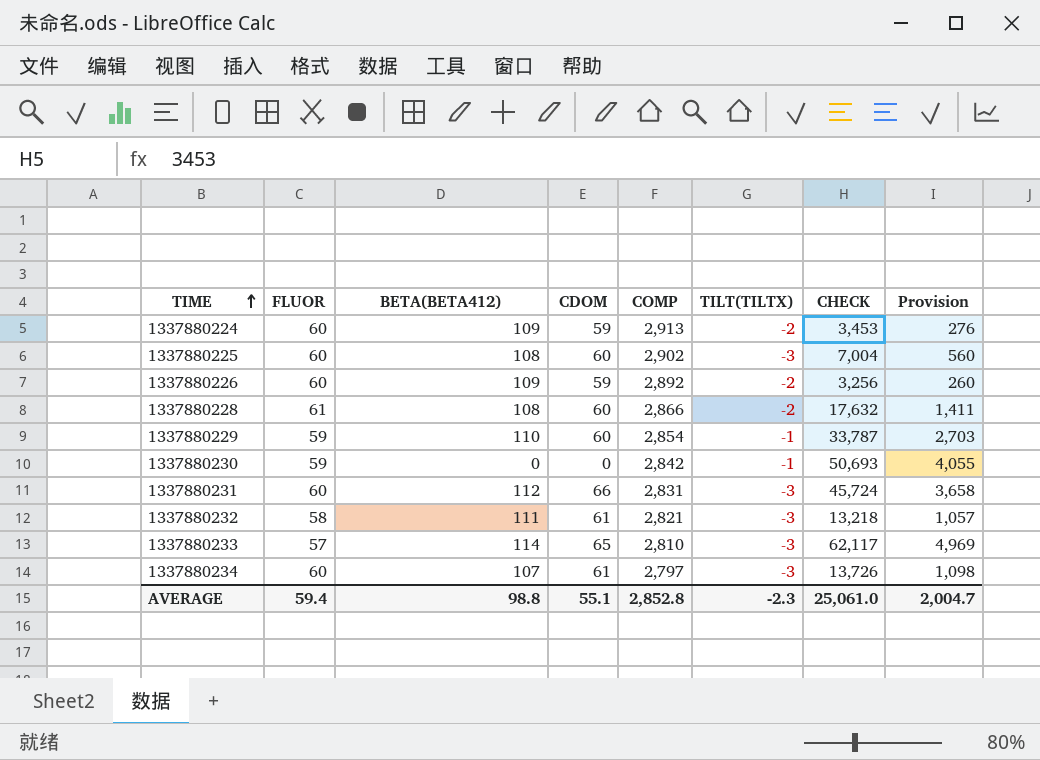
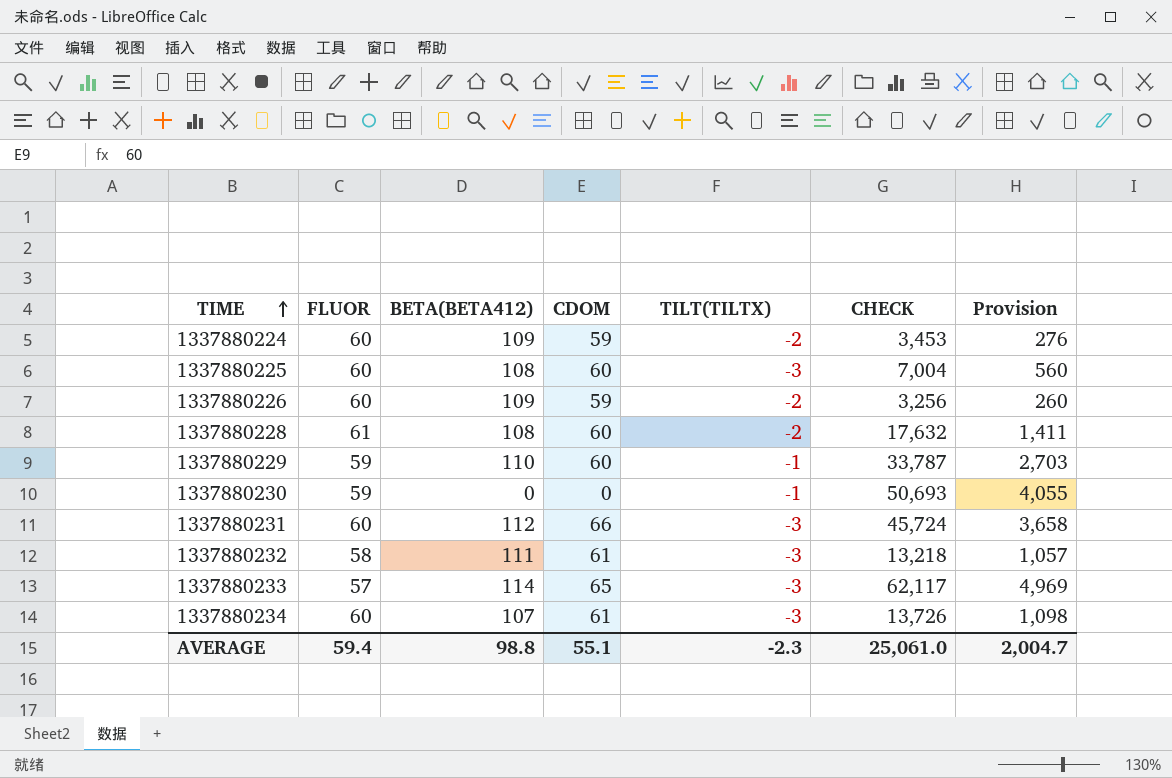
column COMP | position: 5 -> none

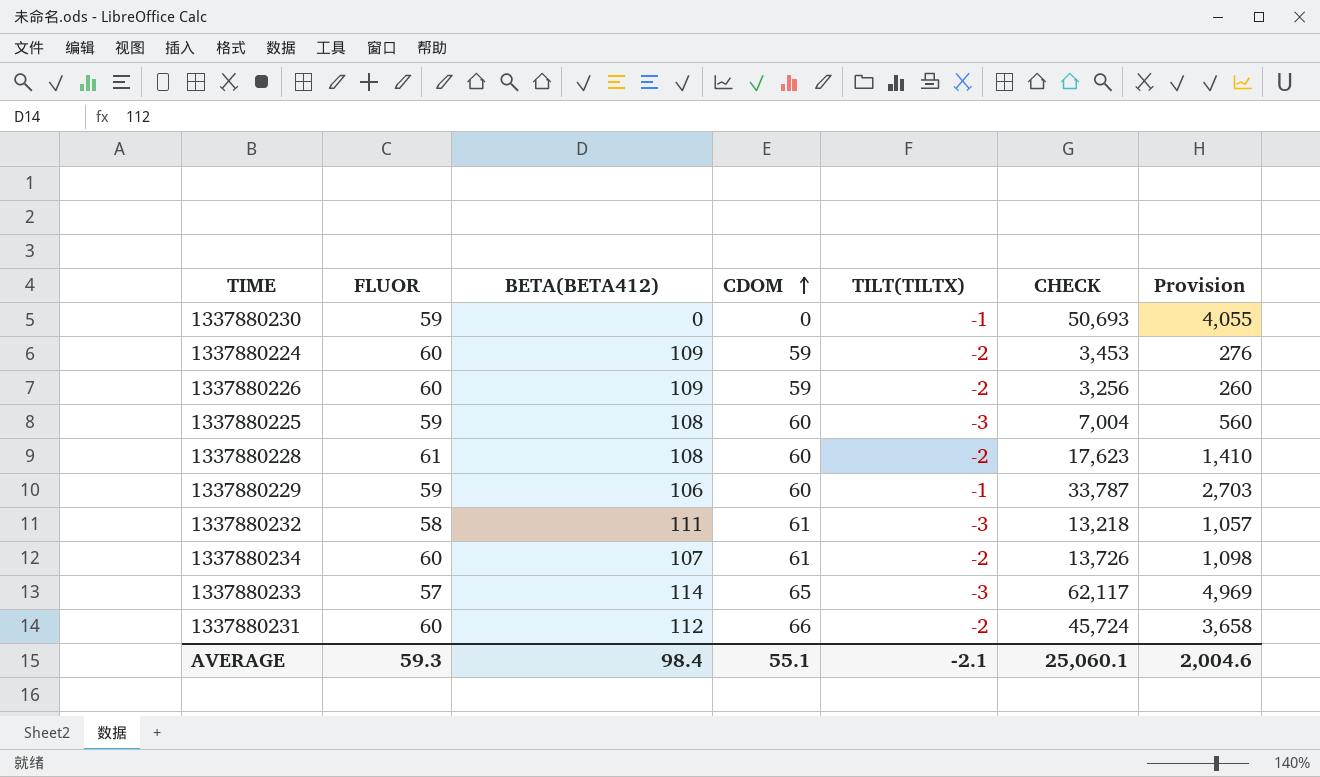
row order: TIME ascending -> CDOM ascending
1337880225 | FLUOR: 60 -> 59
1337880228 | CHECK: 17,632 -> 17,623
1337880228 | Provision: 1,411 -> 1,410
1337880229 | BETA(BETA412): 110 -> 106
1337880234 | TILT(TILTX): -3 -> -2
1337880231 | TILT(TILTX): -3 -> -2
AVERAGE | FLUOR: 59.4 -> 59.3
AVERAGE | BETA(BETA412): 98.8 -> 98.4
AVERAGE | TILT(TILTX): -2.3 -> -2.1
AVERAGE | CHECK: 25,061.0 -> 25,060.1
AVERAGE | Provision: 2,004.7 -> 2,004.6

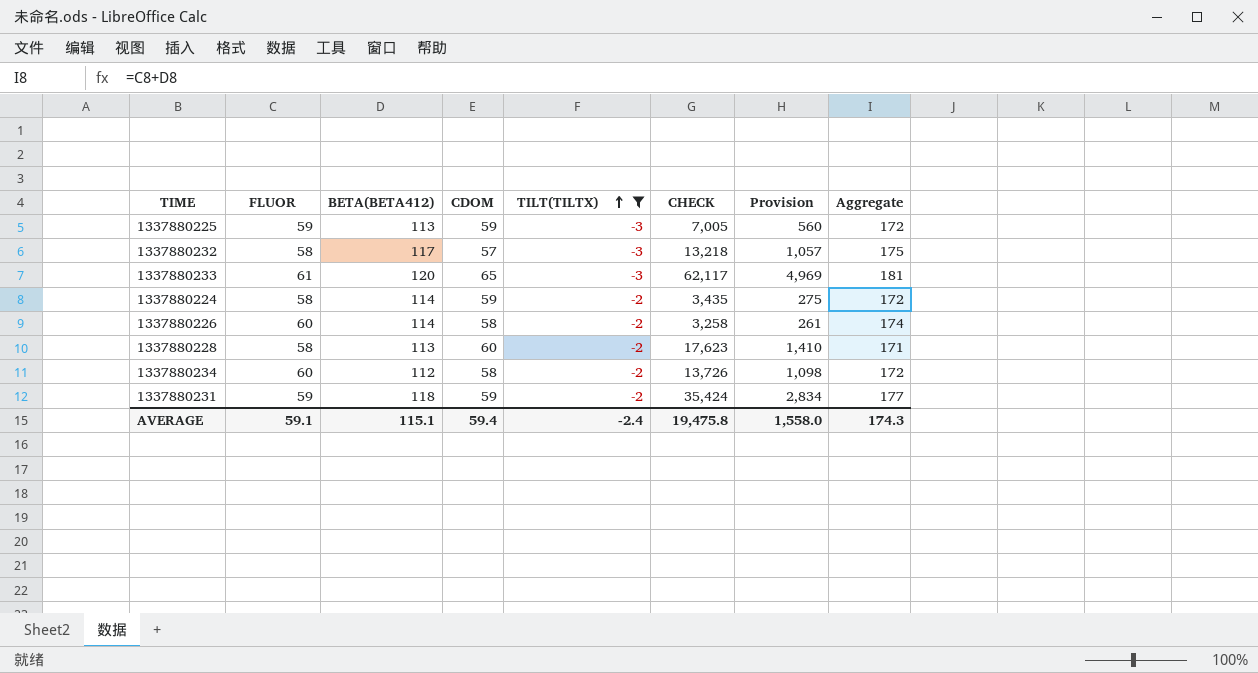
filter: none -> TILT(TILTX) != -1
row order: CDOM ascending -> TILT(TILTX) ascending
column Aggregate | formula: none -> [FLUOR] + [BETA(BETA412)]
1337880225 | BETA(BETA412): 108 -> 113
1337880225 | CDOM: 60 -> 59
1337880225 | CHECK: 7,004 -> 7,005
1337880232 | BETA(BETA412): 111 -> 117
1337880232 | CDOM: 61 -> 57
1337880233 | FLUOR: 57 -> 61
1337880233 | BETA(BETA412): 114 -> 120
1337880224 | FLUOR: 60 -> 58
1337880224 | BETA(BETA412): 109 -> 114
1337880224 | CHECK: 3,453 -> 3,435
1337880224 | Provision: 276 -> 275
1337880226 | BETA(BETA412): 109 -> 114
1337880226 | CDOM: 59 -> 58
1337880226 | CHECK: 3,256 -> 3,258
1337880226 | Provision: 260 -> 261
1337880228 | FLUOR: 61 -> 58
1337880228 | BETA(BETA412): 108 -> 113
1337880234 | BETA(BETA412): 107 -> 112
1337880234 | CDOM: 61 -> 58
1337880231 | FLUOR: 60 -> 59
1337880231 | BETA(BETA412): 112 -> 118
1337880231 | CDOM: 66 -> 59
1337880231 | CHECK: 45,724 -> 35,424
1337880231 | Provision: 3,658 -> 2,834
AVERAGE | FLUOR: 59.3 -> 59.1
AVERAGE | BETA(BETA412): 98.4 -> 115.1
AVERAGE | CDOM: 55.1 -> 59.4
AVERAGE | TILT(TILTX): -2.1 -> -2.4
AVERAGE | CHECK: 25,060.1 -> 19,475.8
AVERAGE | Provision: 2,004.6 -> 1,558.0

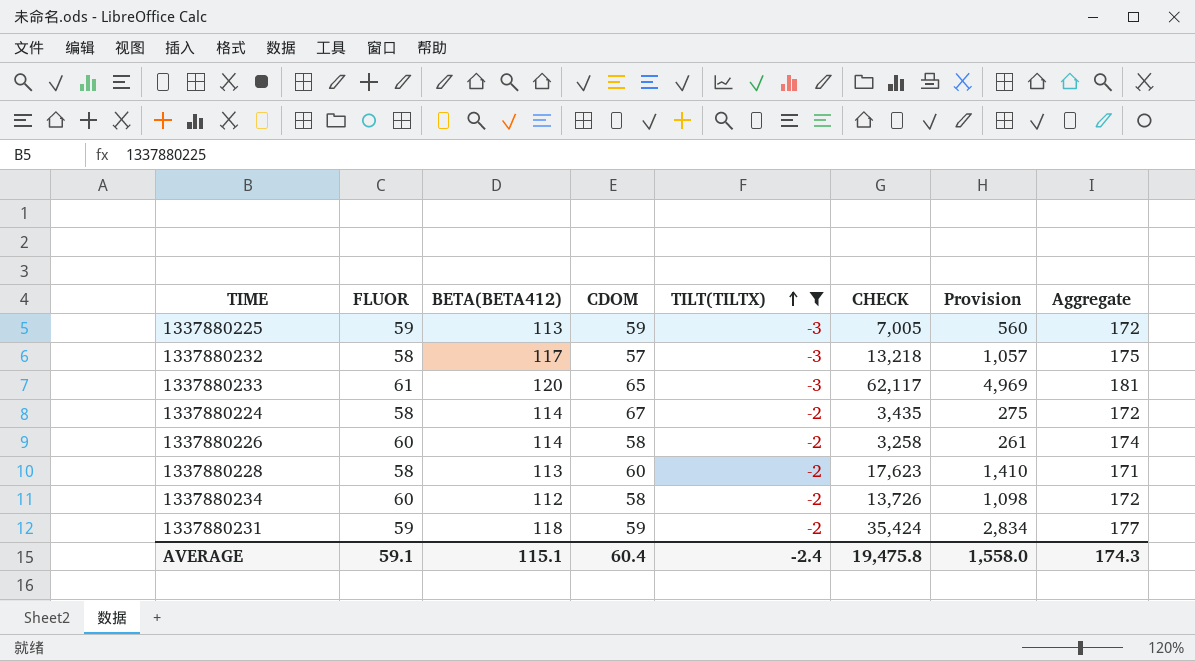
1337880224 | CDOM: 59 -> 67
AVERAGE | CDOM: 59.4 -> 60.4

